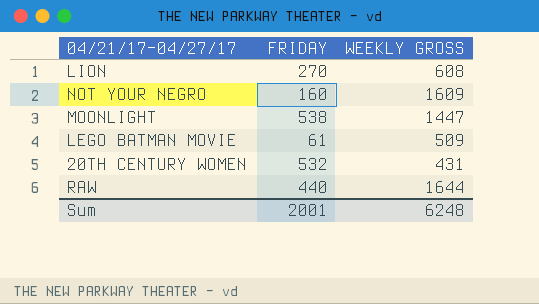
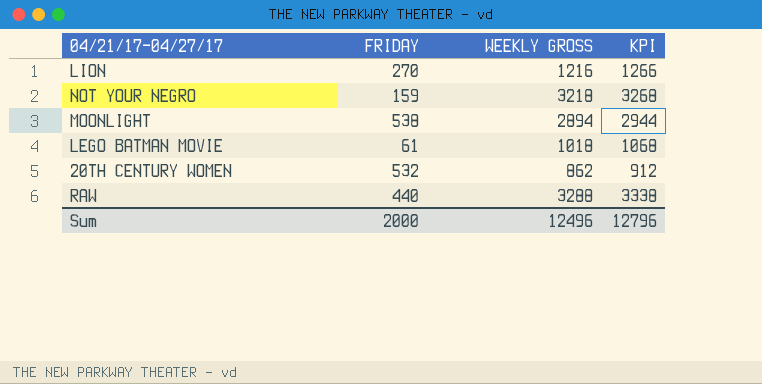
column KPI | formula: none -> [WEEKLY GROSS] + 50
LION | WEEKLY GROSS: 608 -> 1216
NOT YOUR NEGRO | FRIDAY: 160 -> 159
NOT YOUR NEGRO | WEEKLY GROSS: 1609 -> 3218
MOONLIGHT | WEEKLY GROSS: 1447 -> 2894
LEGO BATMAN MOVIE | WEEKLY GROSS: 509 -> 1018
20TH CENTURY WOMEN | WEEKLY GROSS: 431 -> 862
RAW | WEEKLY GROSS: 1644 -> 3288
Sum | FRIDAY: 2001 -> 2000
Sum | WEEKLY GROSS: 6248 -> 12496

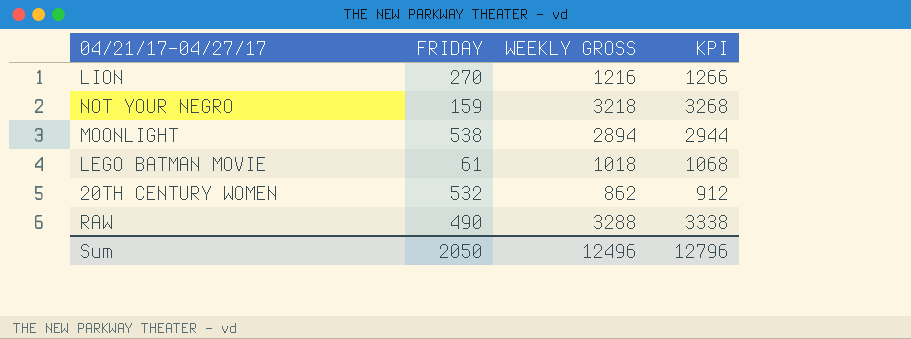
RAW | FRIDAY: 440 -> 490
Sum | FRIDAY: 2000 -> 2050

